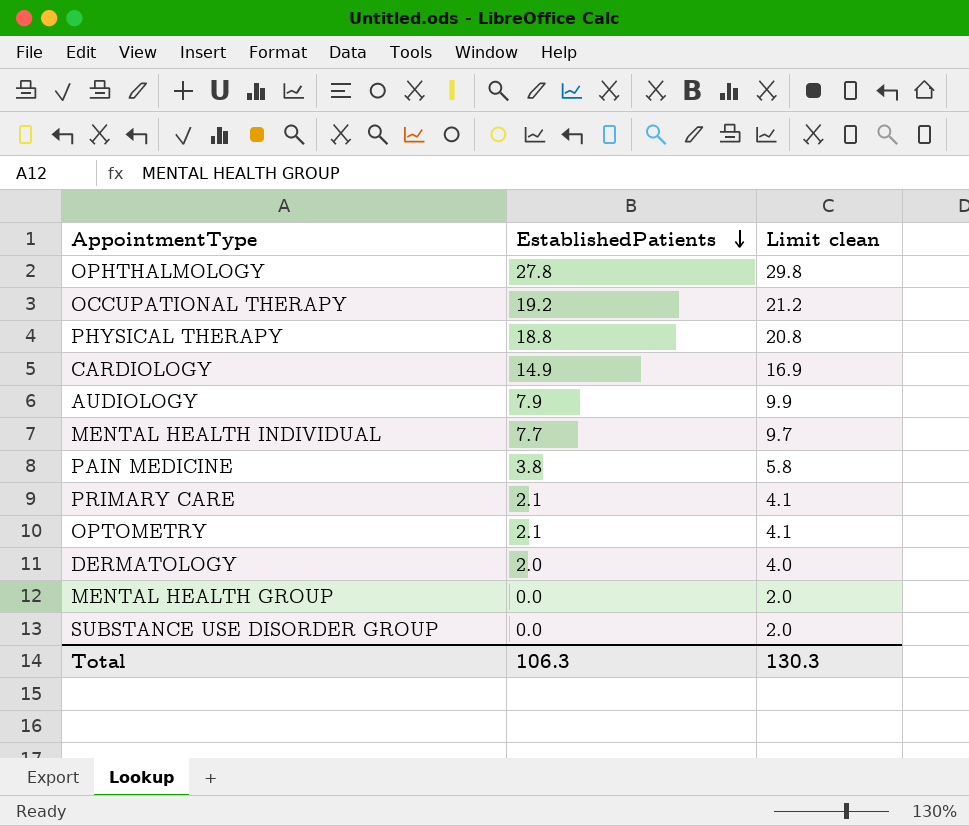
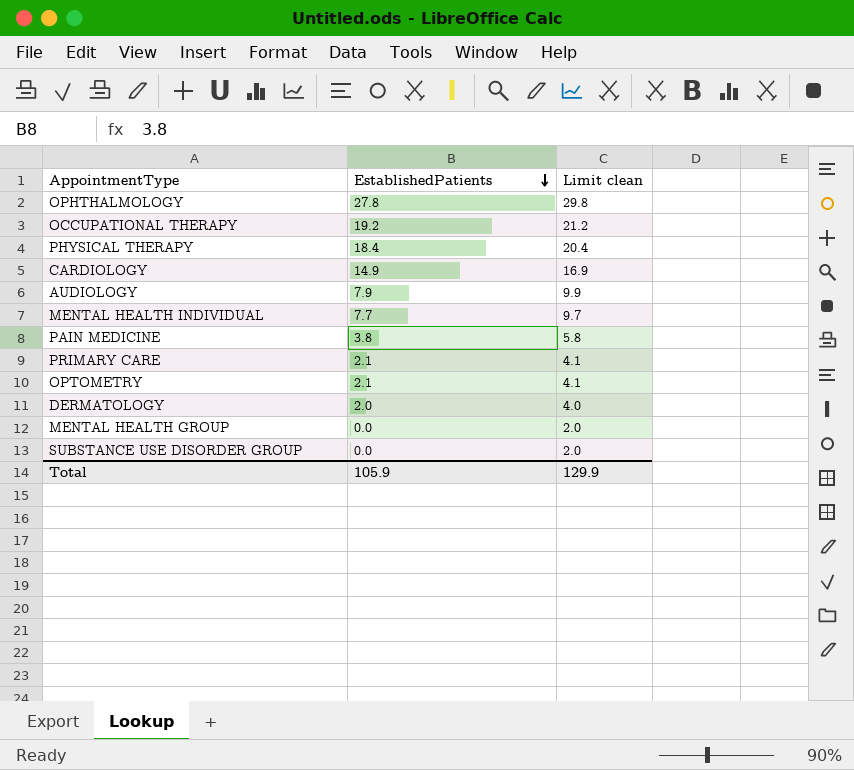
PHYSICAL THERAPY | EstablishedPatients: 18.8 -> 18.4
PHYSICAL THERAPY | Limit clean: 20.8 -> 20.4
Total | EstablishedPatients: 106.3 -> 105.9
Total | Limit clean: 130.3 -> 129.9

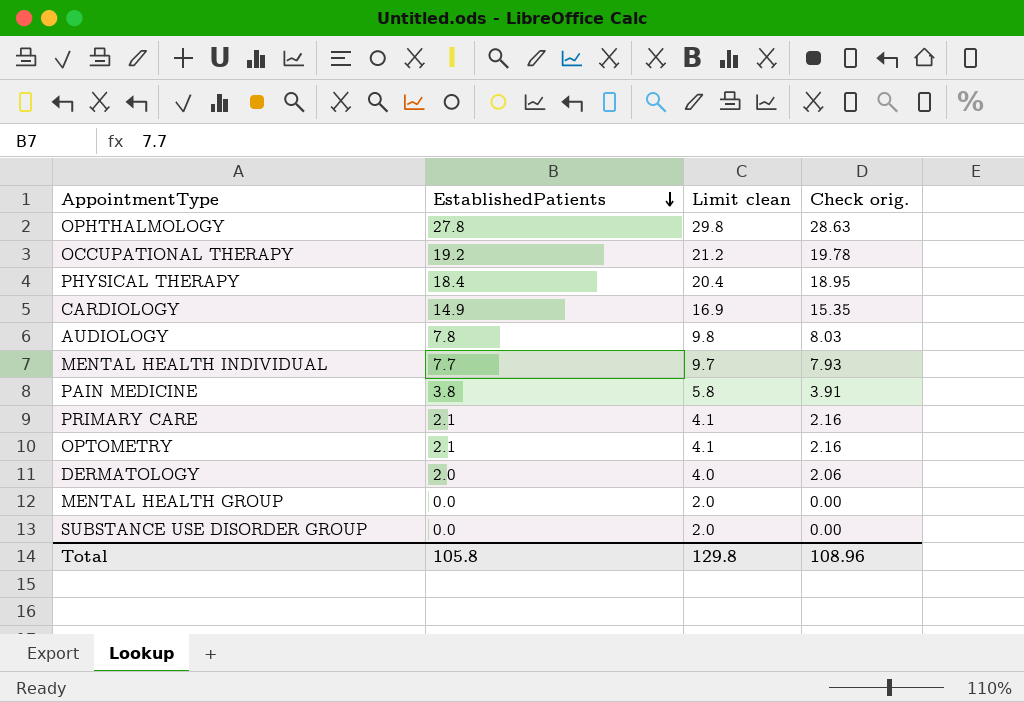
column Check orig. | formula: none -> [EstablishedPatients] * 1.03
AUDIOLOGY | EstablishedPatients: 7.9 -> 7.8
AUDIOLOGY | Limit clean: 9.9 -> 9.8
Total | EstablishedPatients: 105.9 -> 105.8
Total | Limit clean: 129.9 -> 129.8

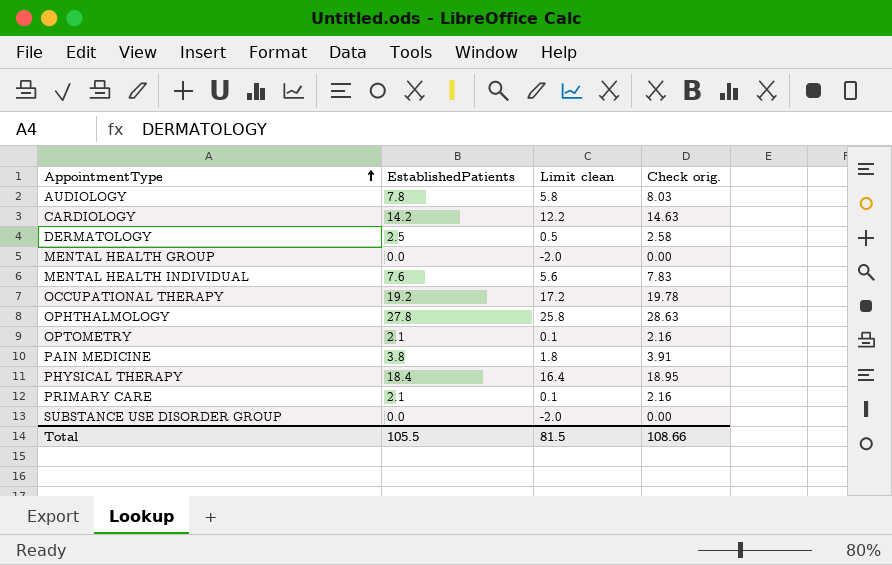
row order: EstablishedPatients descending -> AppointmentType ascending
column Limit clean | formula: [EstablishedPatients] + 2 -> [EstablishedPatients] - 2
CARDIOLOGY | EstablishedPatients: 14.9 -> 14.2
CARDIOLOGY | Check orig.: 15.35 -> 14.63
DERMATOLOGY | EstablishedPatients: 2.0 -> 2.5
DERMATOLOGY | Check orig.: 2.06 -> 2.58
MENTAL HEALTH INDIVIDUAL | EstablishedPatients: 7.7 -> 7.6
MENTAL HEALTH INDIVIDUAL | Check orig.: 7.93 -> 7.83
Total | EstablishedPatients: 105.8 -> 105.5
Total | Limit clean: 129.8 -> 81.5
Total | Check orig.: 108.96 -> 108.66

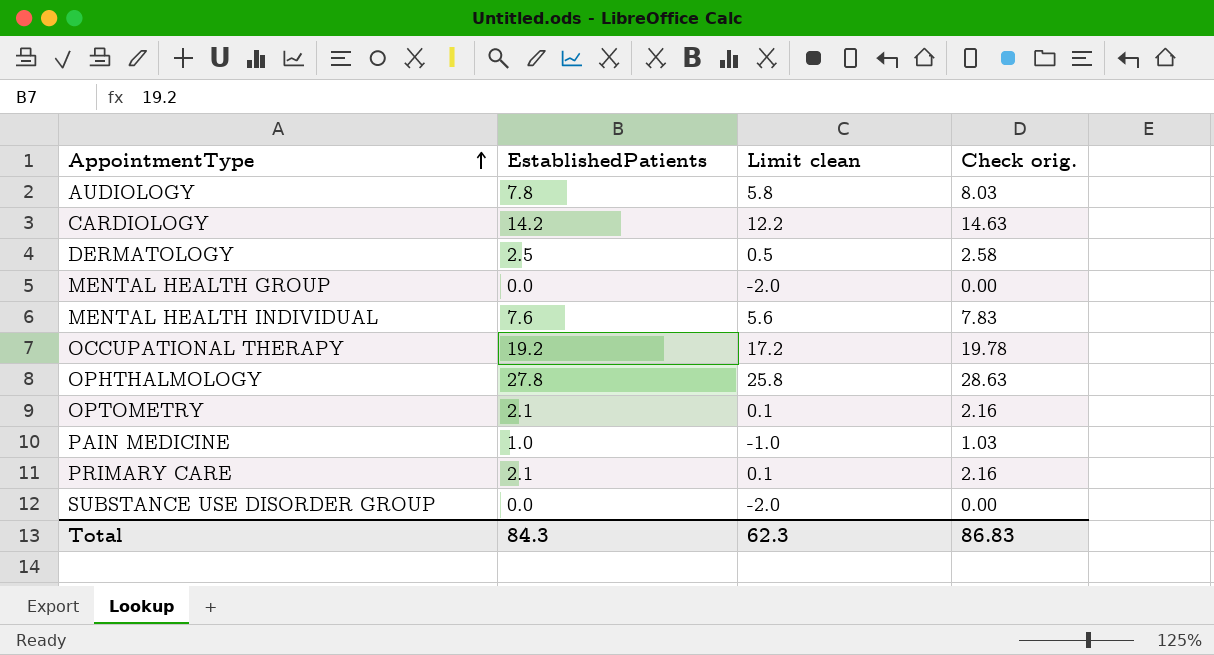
row PHYSICAL THERAPY: 18.4 | 16.4 | 18.95 -> none
PAIN MEDICINE | EstablishedPatients: 3.8 -> 1.0
PAIN MEDICINE | Limit clean: 1.8 -> -1.0
PAIN MEDICINE | Check orig.: 3.91 -> 1.03
Total | EstablishedPatients: 105.5 -> 84.3
Total | Limit clean: 81.5 -> 62.3
Total | Check orig.: 108.66 -> 86.83

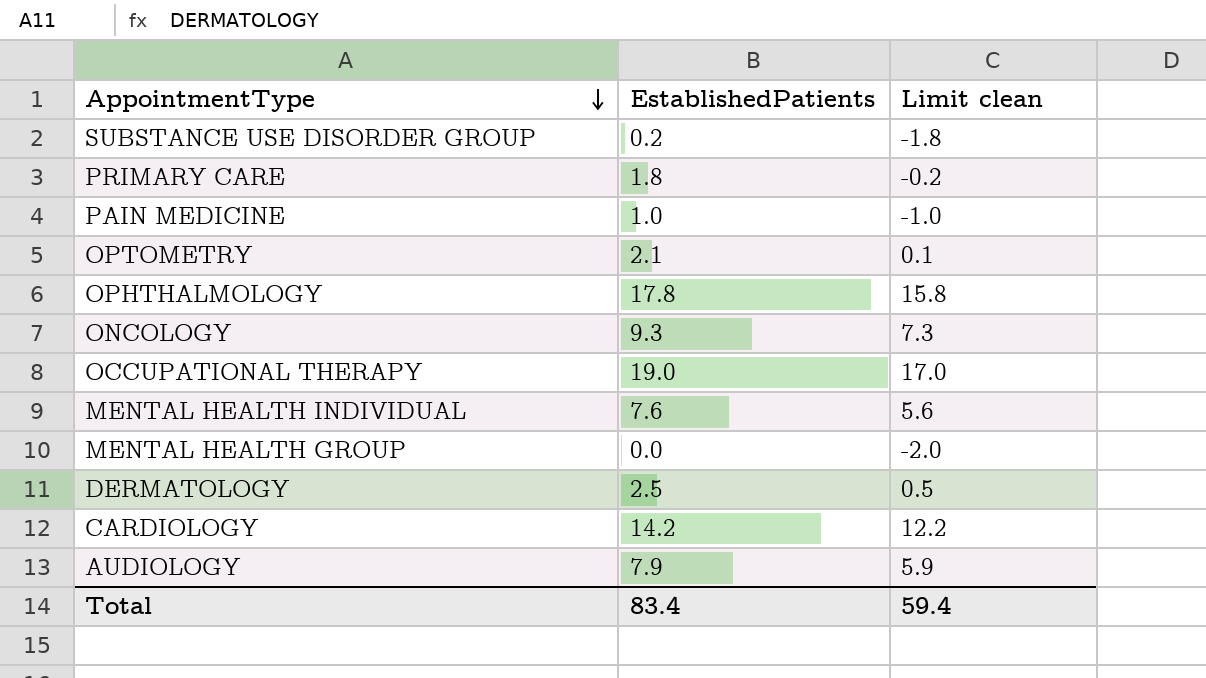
row order: AppointmentType ascending -> AppointmentType descending
column Check orig. | formula: [EstablishedPatients] * 1.03 -> none
SUBSTANCE USE DISORDER GROUP | EstablishedPatients: 0.0 -> 0.2
SUBSTANCE USE DISORDER GROUP | Limit clean: -2.0 -> -1.8
PRIMARY CARE | EstablishedPatients: 2.1 -> 1.8
PRIMARY CARE | Limit clean: 0.1 -> -0.2
OPHTHALMOLOGY | EstablishedPatients: 27.8 -> 17.8
OPHTHALMOLOGY | Limit clean: 25.8 -> 15.8
row ONCOLOGY: none -> 9.3 | 7.3
OCCUPATIONAL THERAPY | EstablishedPatients: 19.2 -> 19.0
OCCUPATIONAL THERAPY | Limit clean: 17.2 -> 17.0
AUDIOLOGY | EstablishedPatients: 7.8 -> 7.9
AUDIOLOGY | Limit clean: 5.8 -> 5.9
Total | EstablishedPatients: 84.3 -> 83.4
Total | Limit clean: 62.3 -> 59.4

